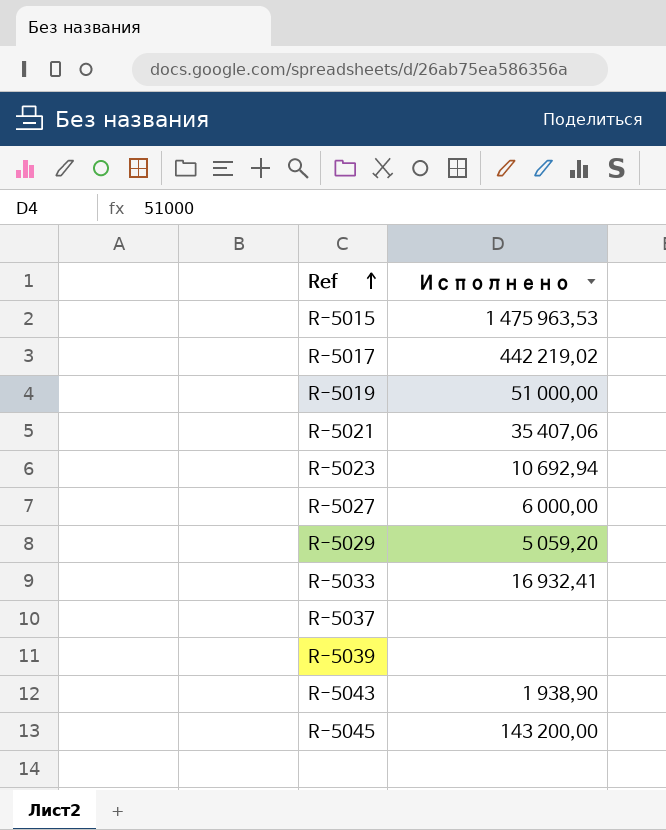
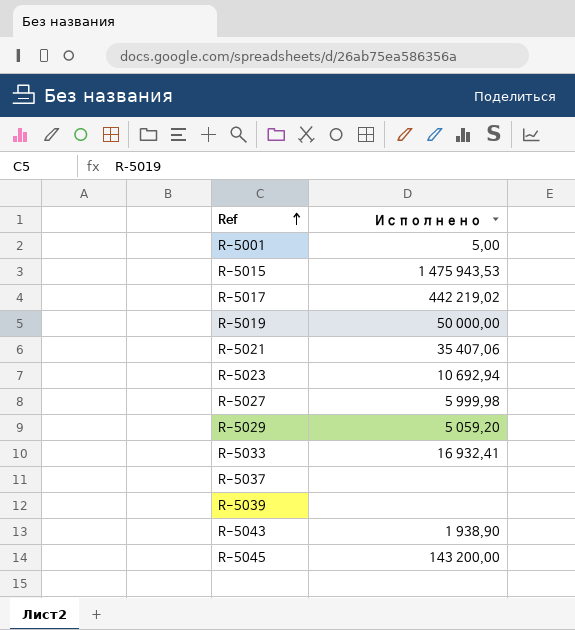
row R-5001: none -> 5,00
R-5015 | Исполнено: 1 475 963,53 -> 1 475 943,53
R-5019 | Исполнено: 51 000,00 -> 50 000,00
R-5027 | Исполнено: 6 000,00 -> 5 999,98

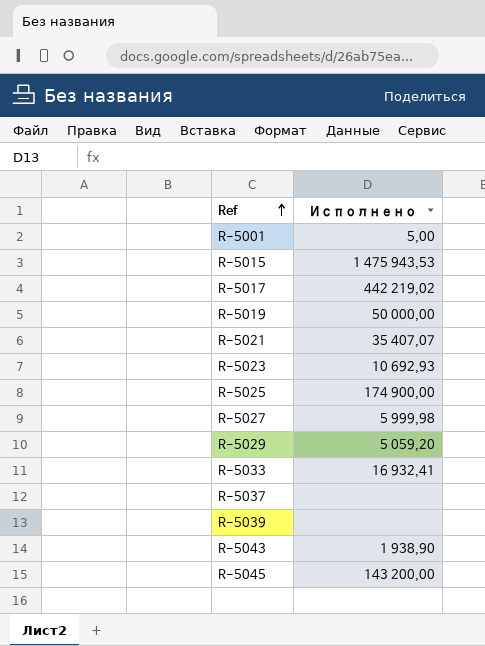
R-5021 | Исполнено: 35 407,06 -> 35 407,07
R-5023 | Исполнено: 10 692,94 -> 10 692,93
row R-5025: none -> 174 900,00

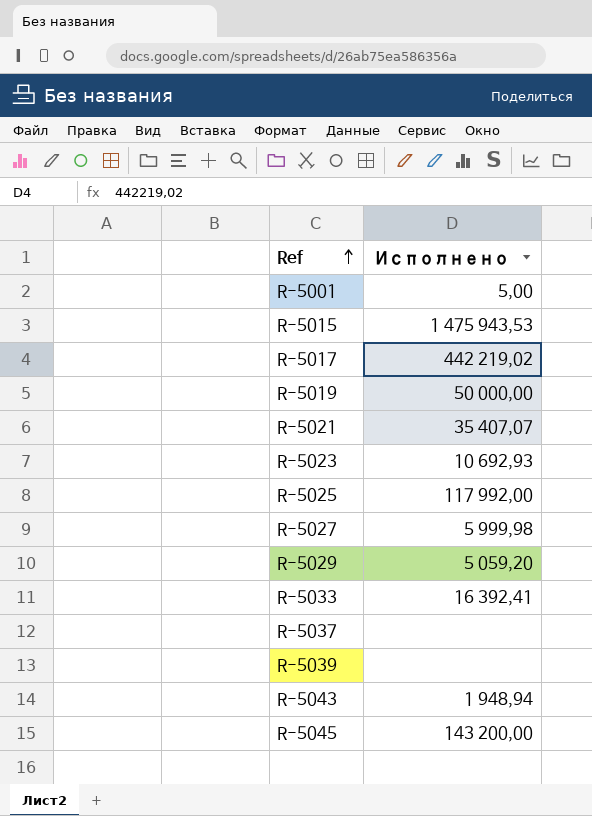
R-5025 | Исполнено: 174 900,00 -> 117 992,00
R-5033 | Исполнено: 16 932,41 -> 16 392,41
R-5043 | Исполнено: 1 938,90 -> 1 948,94

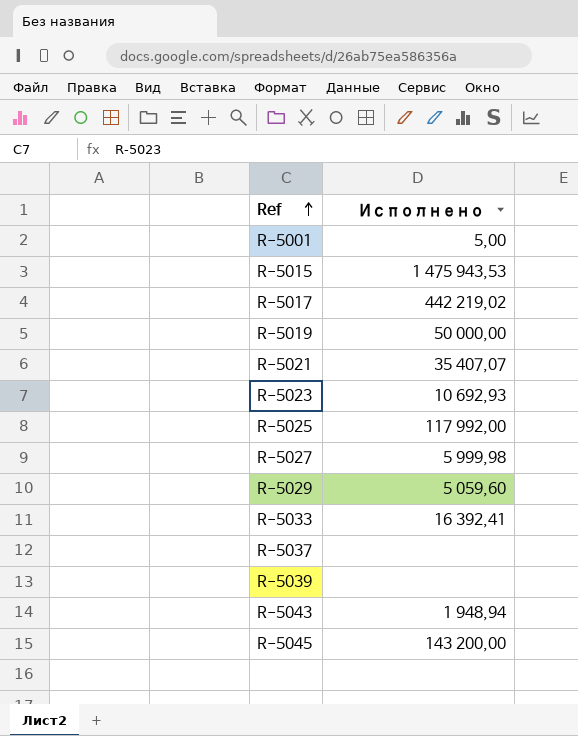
R-5029 | Исполнено: 5 059,20 -> 5 059,60

